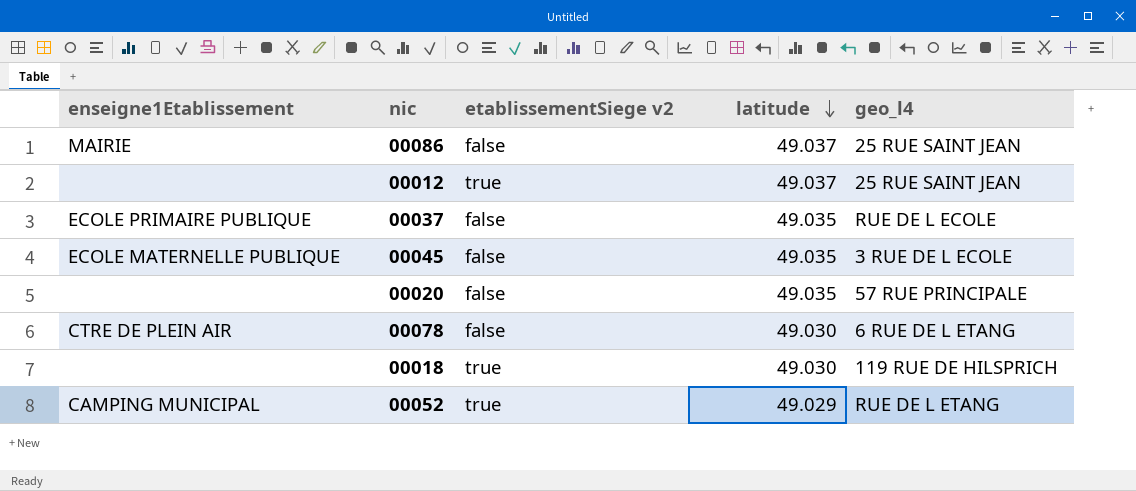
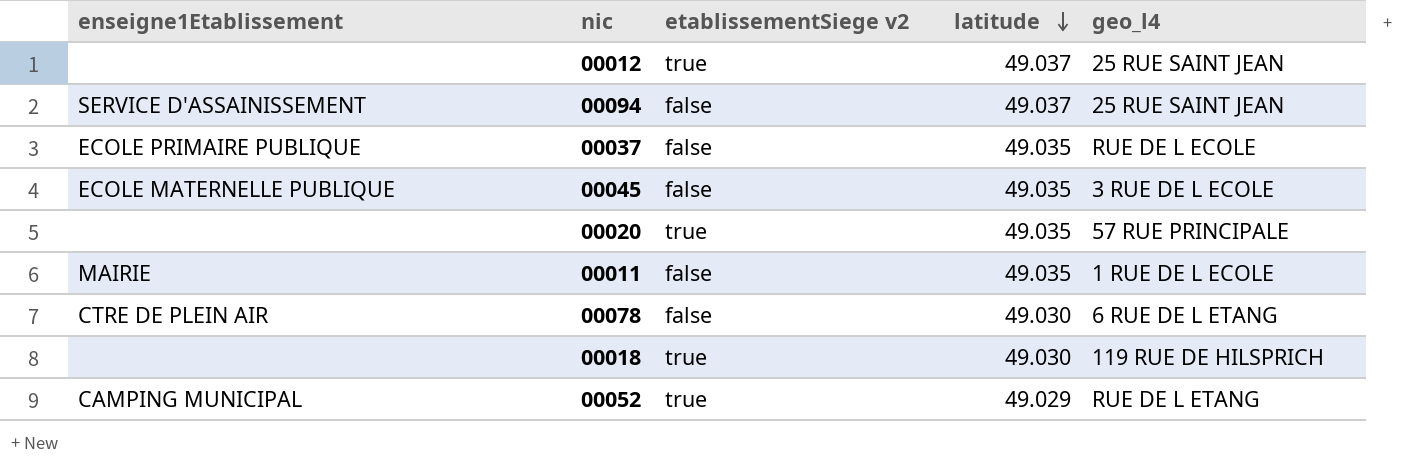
row 00086: MAIRIE | false | 49.037 | 25 RUE SAINT JEAN -> none
row 00094: none -> SERVICE D'ASSAINISSEMENT | false | 49.037 | 25 RUE SAINT JEAN
00020 | etablissementSiege v2: false -> true
row 00011: none -> MAIRIE | false | 49.035 | 1 RUE DE L ECOLE

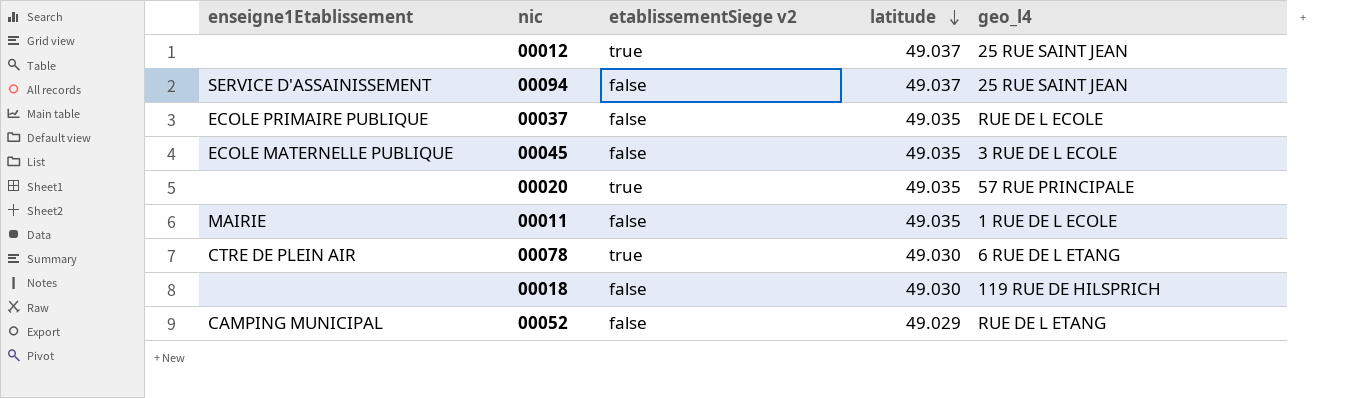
00078 | etablissementSiege v2: false -> true
00018 | etablissementSiege v2: true -> false
00052 | etablissementSiege v2: true -> false

